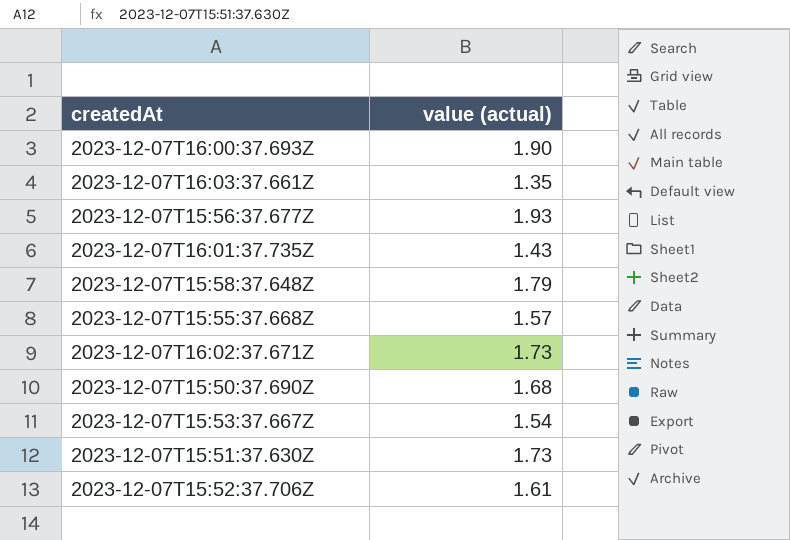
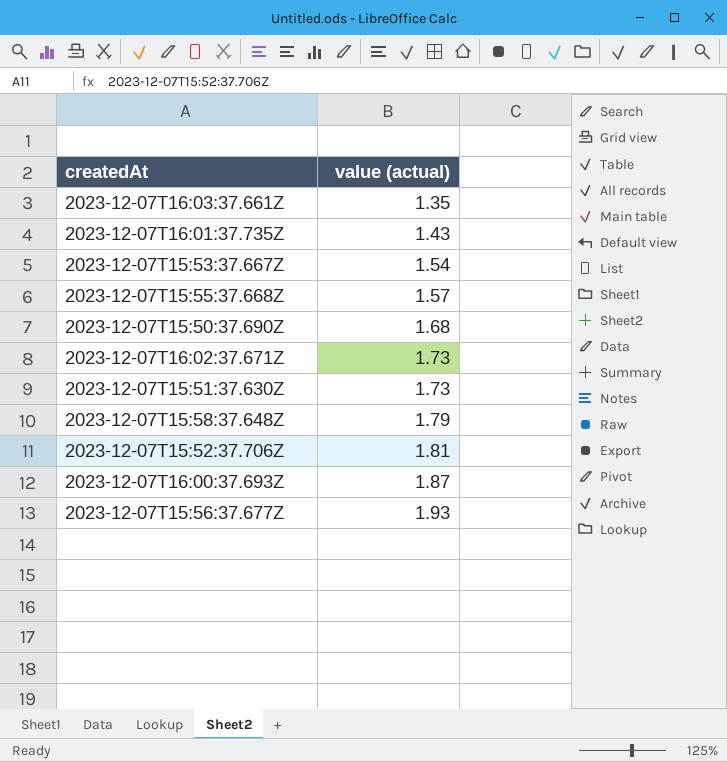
row order: none -> value (actual) ascending
2023-12-07T15:52:37.706Z | value (actual): 1.61 -> 1.81
2023-12-07T16:00:37.693Z | value (actual): 1.90 -> 1.87

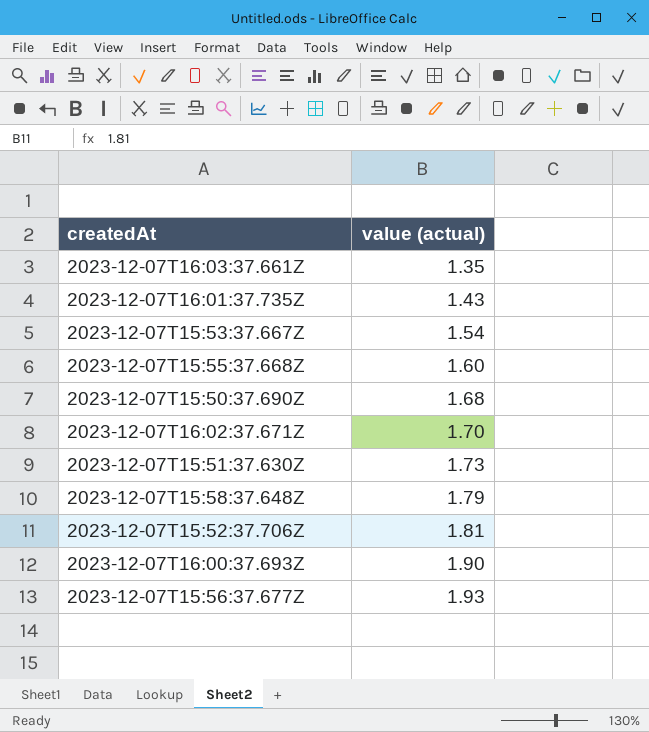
2023-12-07T15:55:37.668Z | value (actual): 1.57 -> 1.60
2023-12-07T16:02:37.671Z | value (actual): 1.73 -> 1.70
2023-12-07T16:00:37.693Z | value (actual): 1.87 -> 1.90

